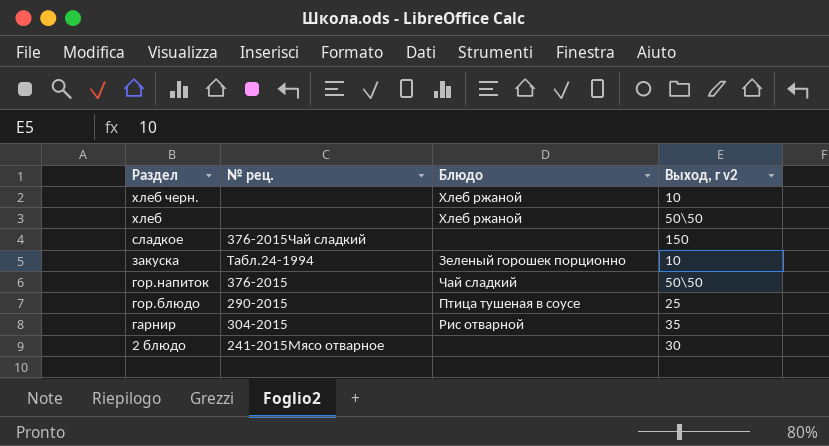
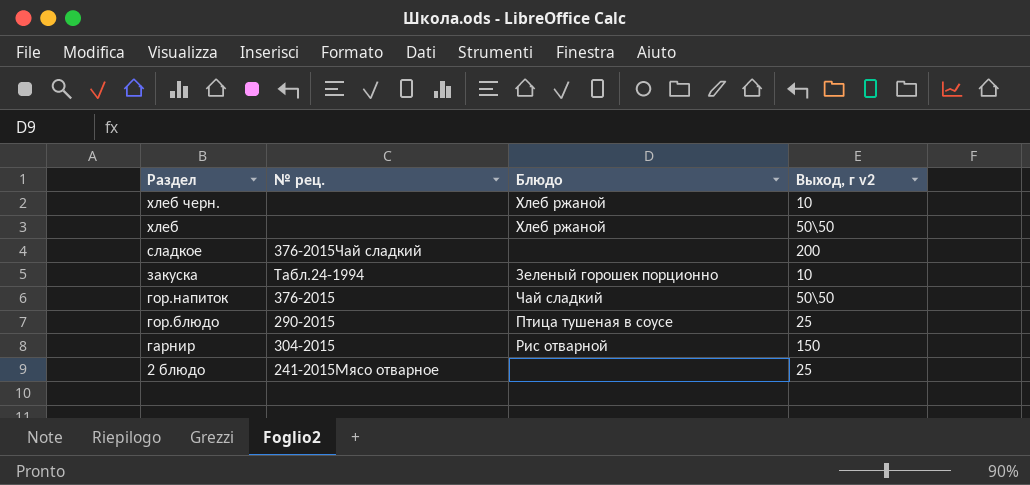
сладкое | Выход, г v2: 150 -> 200
гарнир | Выход, г v2: 35 -> 150
2 блюдо | Выход, г v2: 30 -> 25

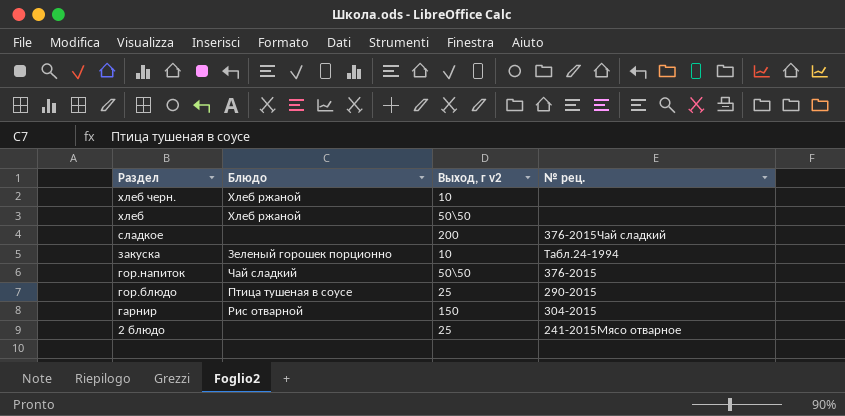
column № рец. | position: 2 -> 4

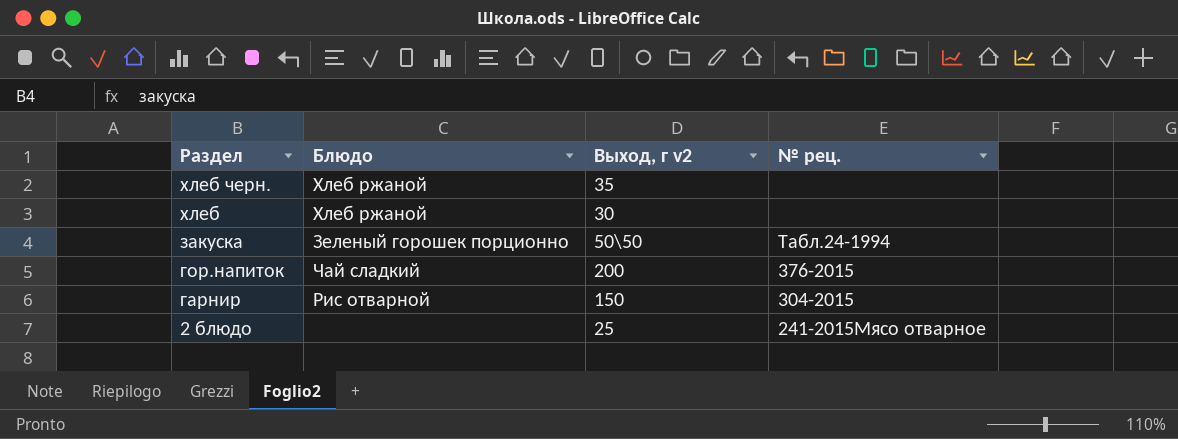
row сладкое: none | 200 | 376-2015Чай сладкий -> none
row гор.блюдо: Птица тушеная в соусе | 25 | 290-2015 -> none
хлеб черн. | Выход, г v2: 10 -> 35
хлеб | Выход, г v2: 50\50 -> 30
закуска | Выход, г v2: 10 -> 50\50
гор.напиток | Выход, г v2: 50\50 -> 200

